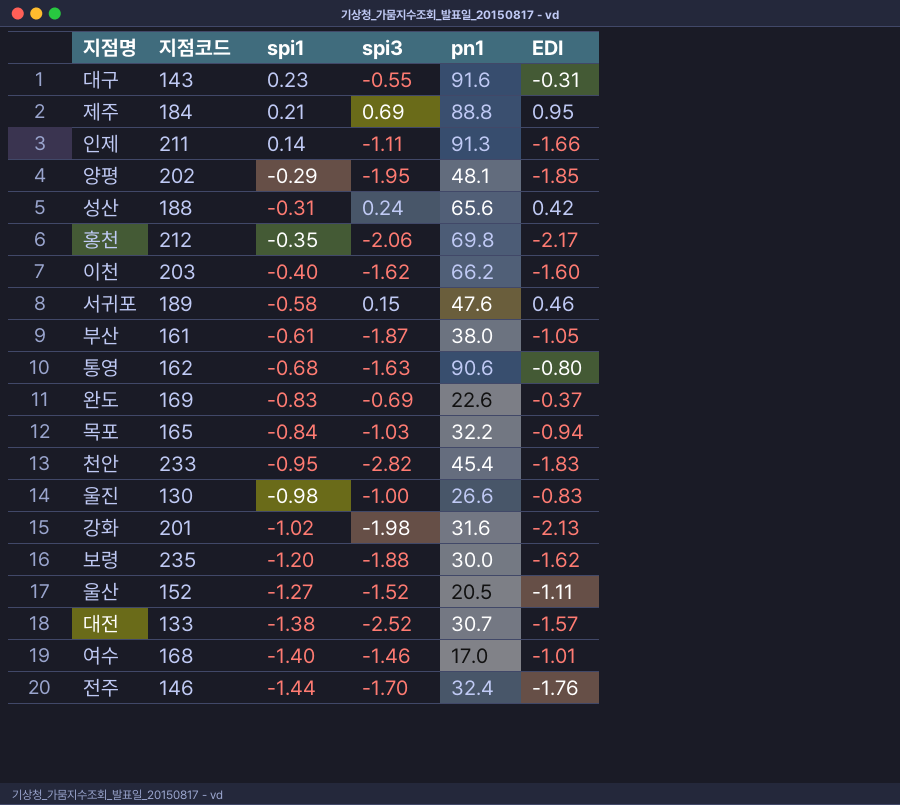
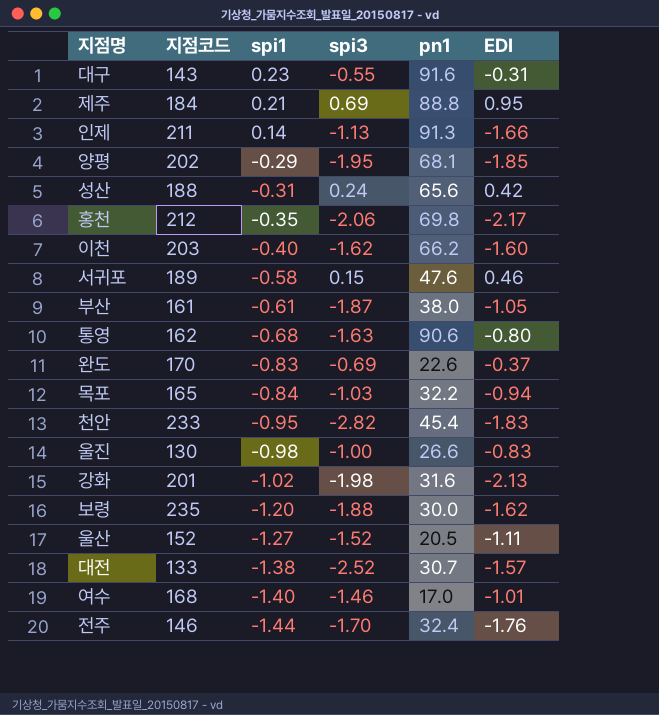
인제 | spi3: -1.11 -> -1.13
양평 | pn1: 48.1 -> 68.1
완도 | 지점코드: 169 -> 170

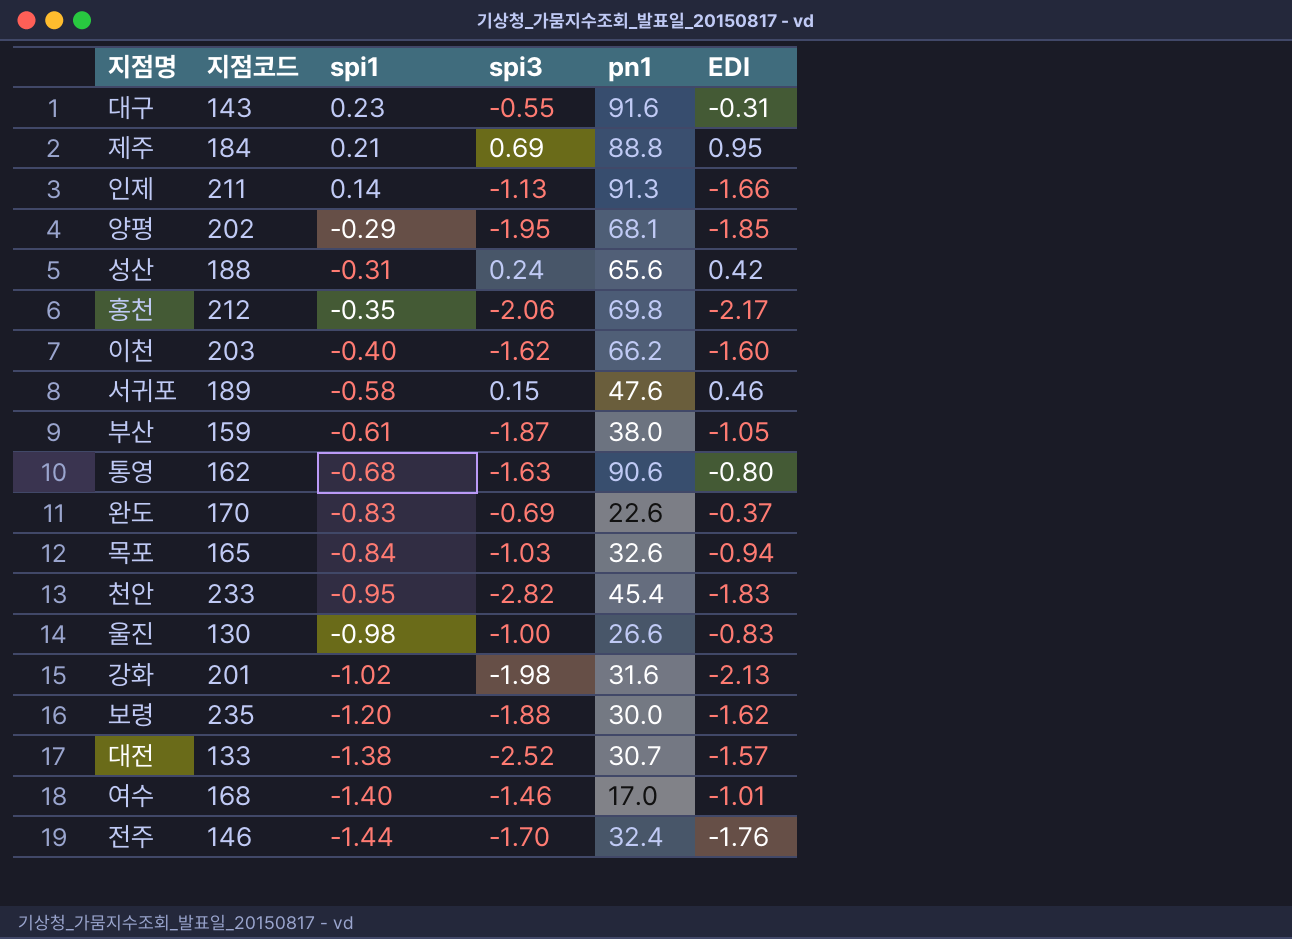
row 울산: 152 | -1.27 | -1.52 | 20.5 | -1.11 -> none
부산 | 지점코드: 161 -> 159
목포 | pn1: 32.2 -> 32.6

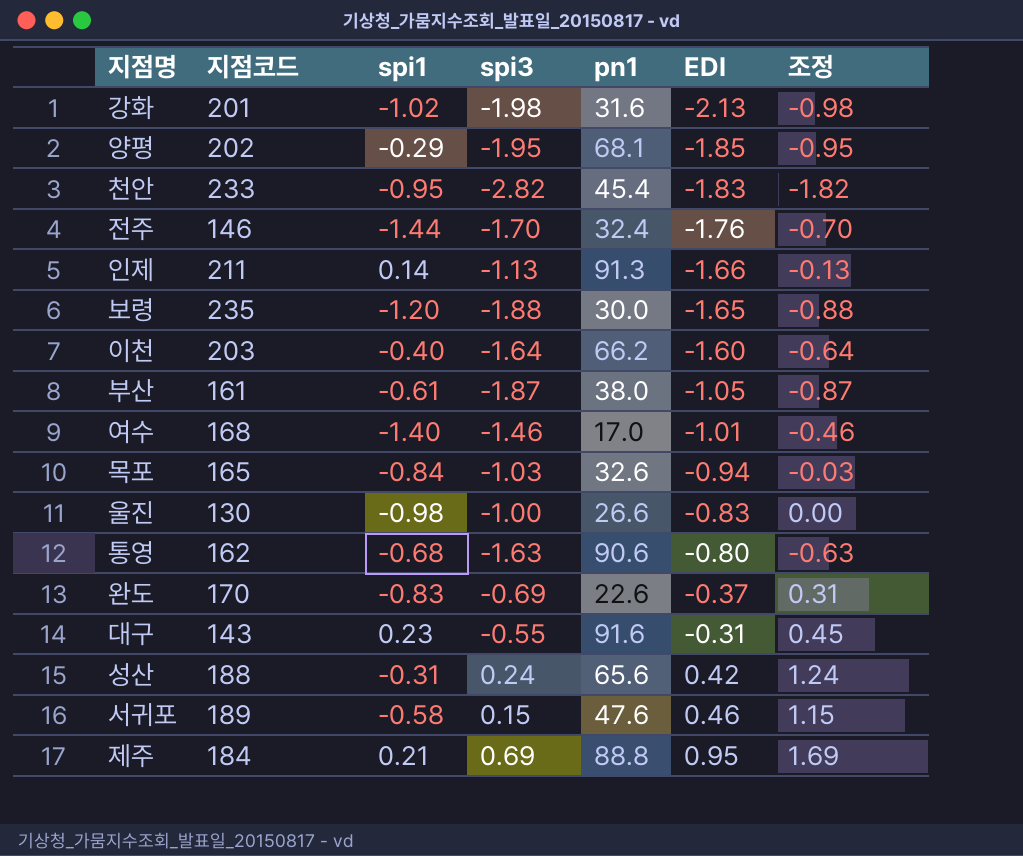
row order: spi1 descending -> EDI ascending
column 조정 | formula: none -> [spi3] + 1
row 홍천: 212 | -0.35 | -2.06 | 69.8 | -2.17 -> none
row 대전: 133 | -1.38 | -2.52 | 30.7 | -1.57 -> none
보령 | EDI: -1.62 -> -1.65
이천 | spi3: -1.62 -> -1.64
부산 | 지점코드: 159 -> 161

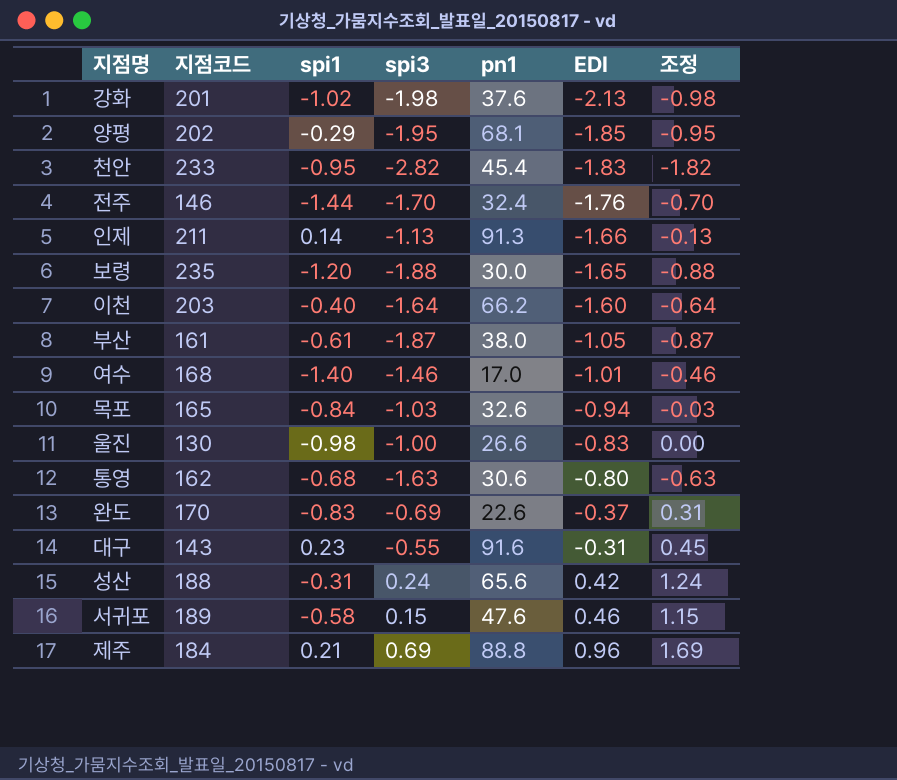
강화 | pn1: 31.6 -> 37.6
통영 | pn1: 90.6 -> 30.6
제주 | EDI: 0.95 -> 0.96

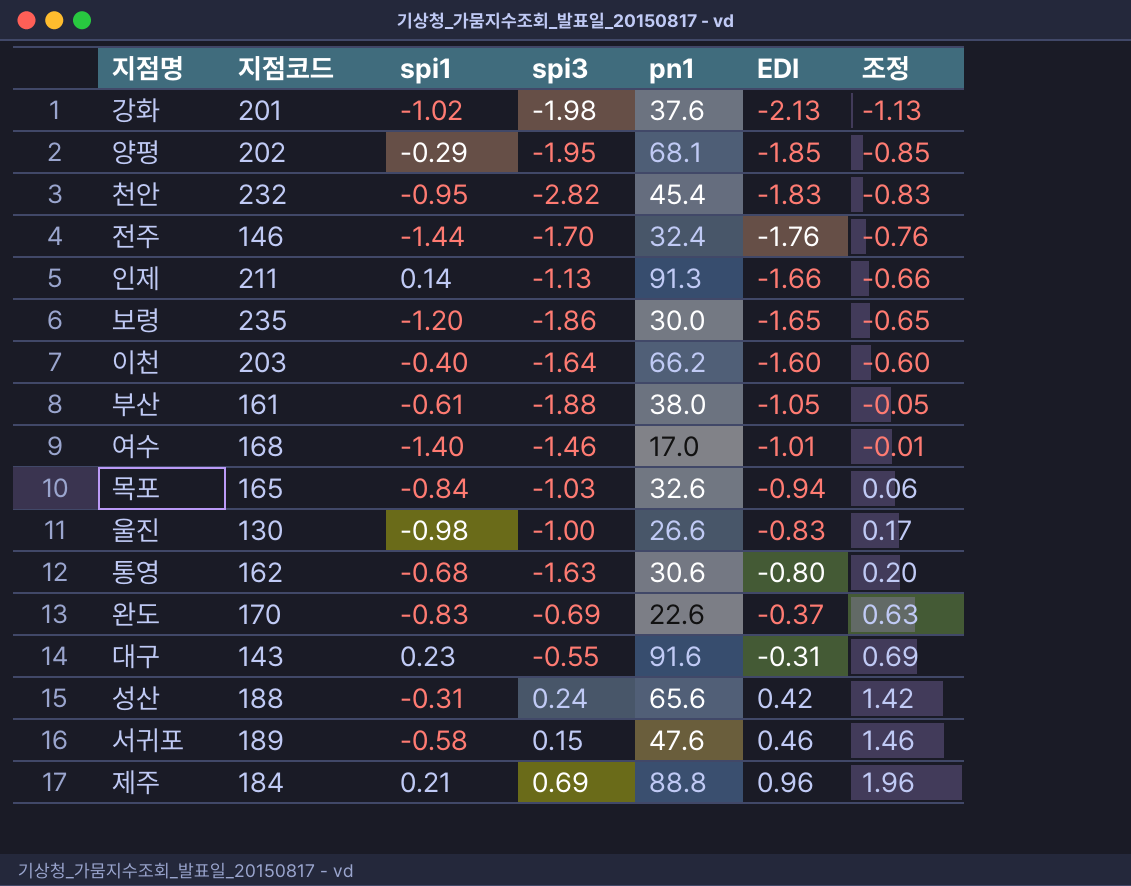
column 조정 | formula: [spi3] + 1 -> [EDI] + 1
천안 | 지점코드: 233 -> 232
보령 | spi3: -1.88 -> -1.86
부산 | spi3: -1.87 -> -1.88

